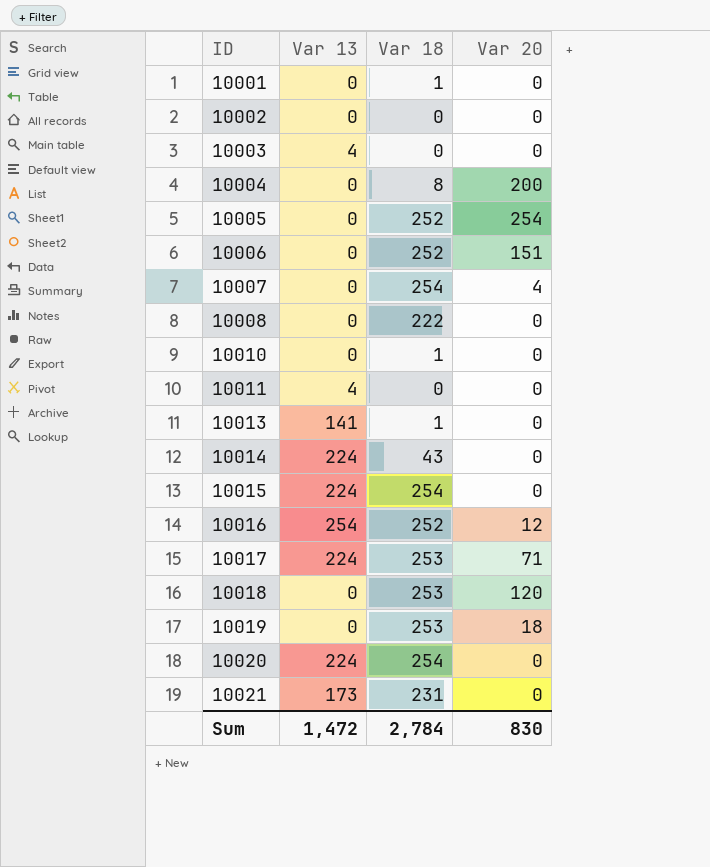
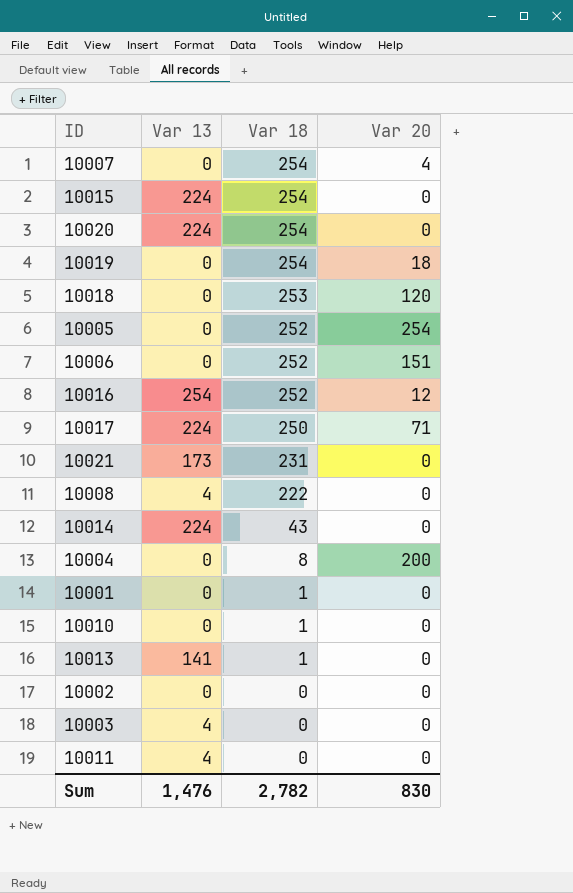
row order: ID ascending -> Var 18 descending
10019 | Var 18: 253 -> 254
10017 | Var 18: 253 -> 250
10008 | Var 13: 0 -> 4
Sum | Var 13: 1,472 -> 1,476
Sum | Var 18: 2,784 -> 2,782

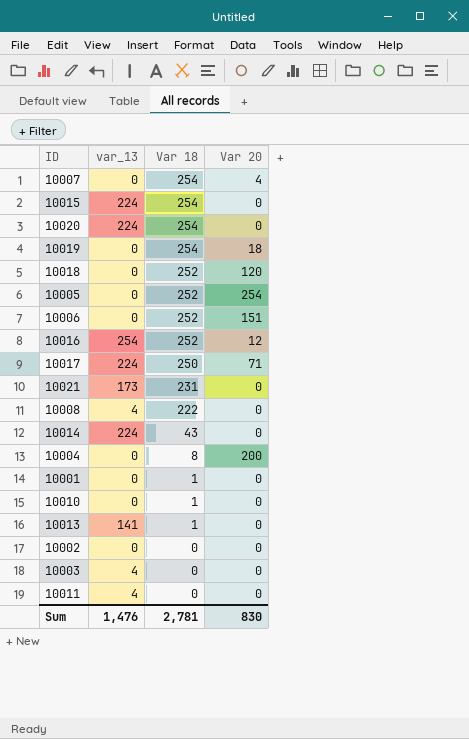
column name: Var 13 -> var_13
10018 | Var 18: 253 -> 252
Sum | Var 18: 2,782 -> 2,781

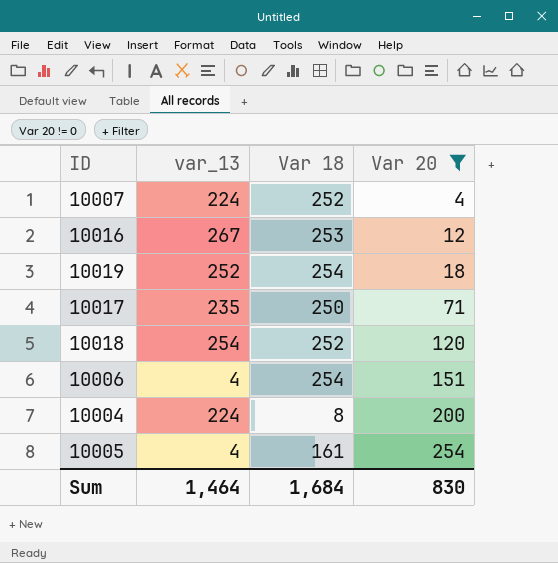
filter: none -> Var 20 != 0
row order: Var 18 descending -> Var 20 ascending
10007 | var_13: 0 -> 224
10007 | Var 18: 254 -> 252
10016 | var_13: 254 -> 267
10016 | Var 18: 252 -> 253
10019 | var_13: 0 -> 252
10017 | var_13: 224 -> 235
10018 | var_13: 0 -> 254
10006 | var_13: 0 -> 4
10006 | Var 18: 252 -> 254
10004 | var_13: 0 -> 224
10005 | var_13: 0 -> 4
10005 | Var 18: 252 -> 161
Sum | var_13: 1,476 -> 1,464
Sum | Var 18: 2,781 -> 1,684

